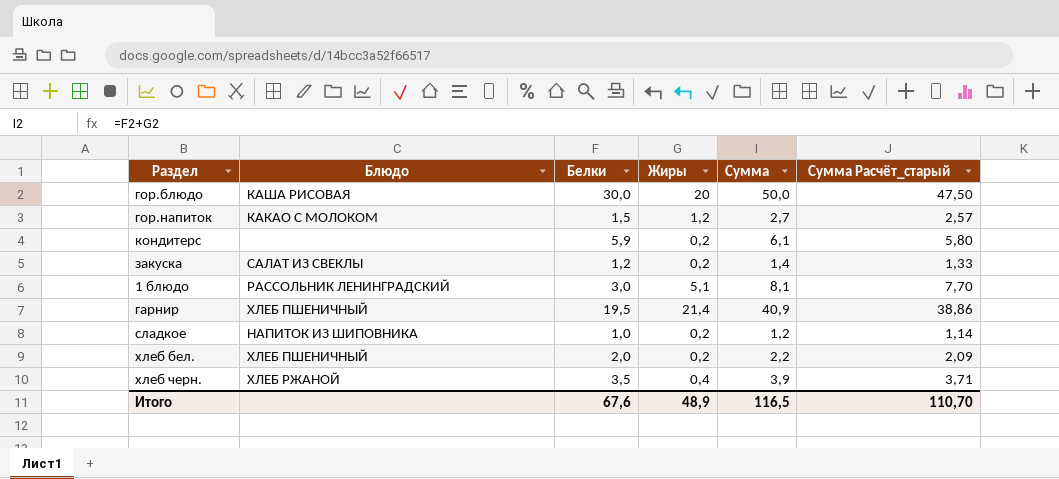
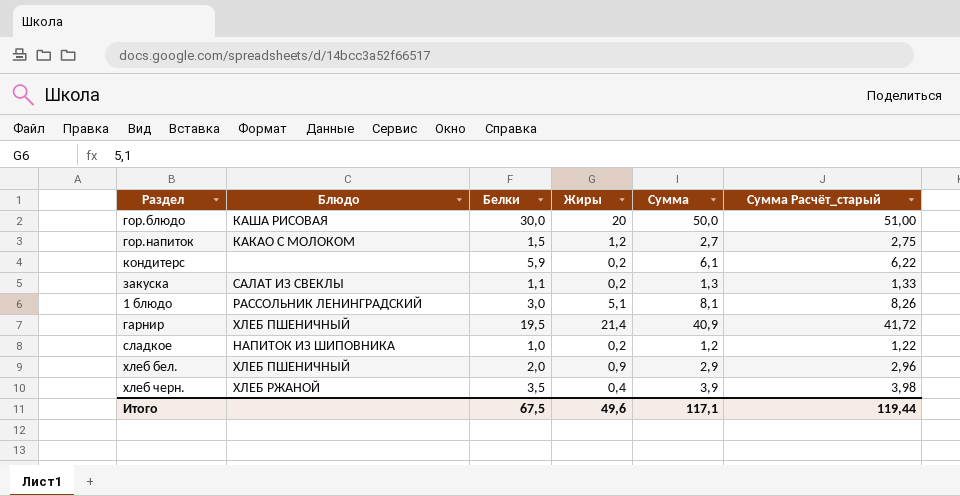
column Сумма Расчёт_старый | formula: [Сумма] * 0,95 -> [Сумма] * 1,02
закуска | Белки: 1,2 -> 1,1
закуска | Сумма: 1,4 -> 1,3
хлеб бел. | Жиры: 0,2 -> 0,9
хлеб бел. | Сумма: 2,2 -> 2,9
Итого | Белки: 67,6 -> 67,5
Итого | Жиры: 48,9 -> 49,6
Итого | Сумма: 116,5 -> 117,1
Итого | Сумма Расчёт_старый: 110,70 -> 119,44

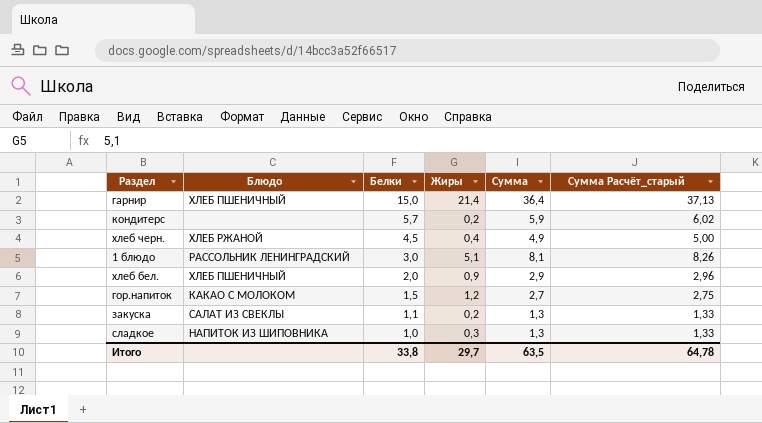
row order: none -> Белки descending
row гор.блюдо: КАША РИСОВАЯ | 30,0 | 20 | 50,0 | 51,00 -> none
гарнир | Белки: 19,5 -> 15,0
гарнир | Сумма: 40,9 -> 36,4
гарнир | Сумма Расчёт_старый: 41,72 -> 37,13
кондитерс | Белки: 5,9 -> 5,7
кондитерс | Сумма: 6,1 -> 5,9
кондитерс | Сумма Расчёт_старый: 6,22 -> 6,02
хлеб черн. | Белки: 3,5 -> 4,5
хлеб черн. | Сумма: 3,9 -> 4,9
хлеб черн. | Сумма Расчёт_старый: 3,98 -> 5,00
сладкое | Жиры: 0,2 -> 0,3
сладкое | Сумма: 1,2 -> 1,3
сладкое | Сумма Расчёт_старый: 1,22 -> 1,33
Итого | Белки: 67,5 -> 33,8
Итого | Жиры: 49,6 -> 29,7
Итого | Сумма: 117,1 -> 63,5
Итого | Сумма Расчёт_старый: 119,44 -> 64,78

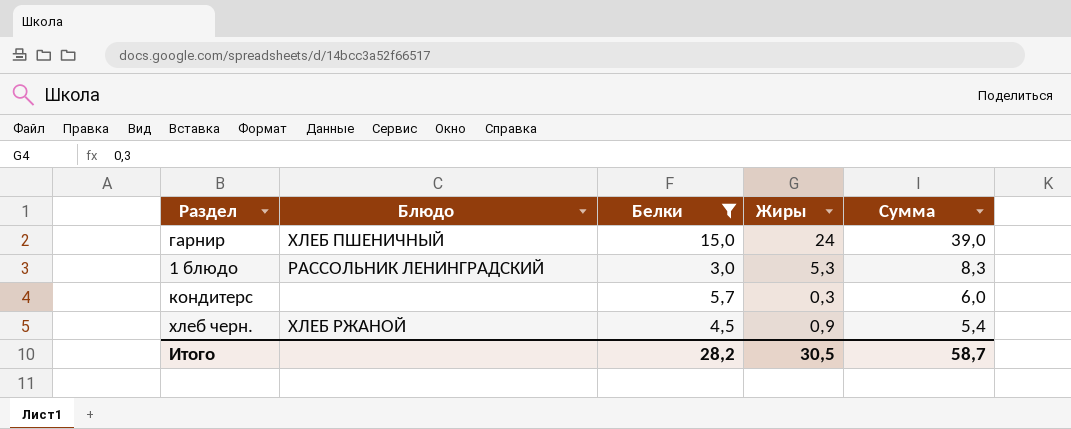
filter: none -> Белки >= 3,0
row order: Белки descending -> Сумма descending
column Сумма Расчёт_старый | formula: [Сумма] * 1,02 -> none
гарнир | Жиры: 21,4 -> 24
гарнир | Сумма: 36,4 -> 39,0
1 блюдо | Жиры: 5,1 -> 5,3
1 блюдо | Сумма: 8,1 -> 8,3
кондитерс | Жиры: 0,2 -> 0,3
кондитерс | Сумма: 5,9 -> 6,0
хлеб черн. | Жиры: 0,4 -> 0,9
хлеб черн. | Сумма: 4,9 -> 5,4
Итого | Белки: 33,8 -> 28,2
Итого | Жиры: 29,7 -> 30,5
Итого | Сумма: 63,5 -> 58,7

